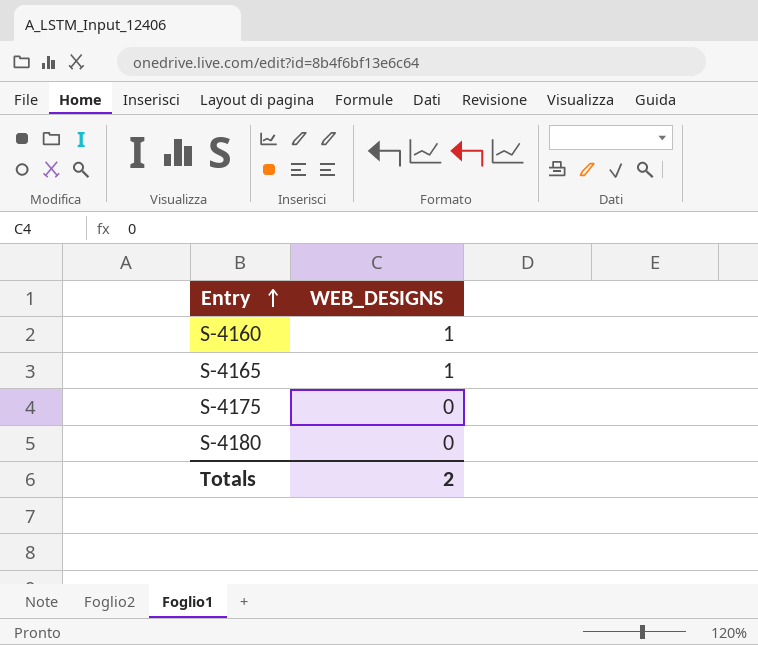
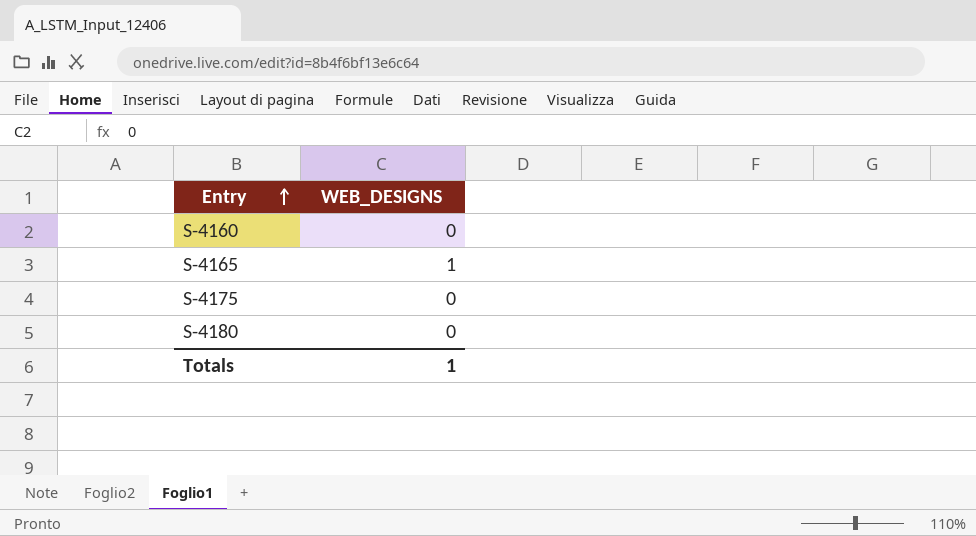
S-4160 | WEB_DESIGNS: 1 -> 0
Totals | WEB_DESIGNS: 2 -> 1

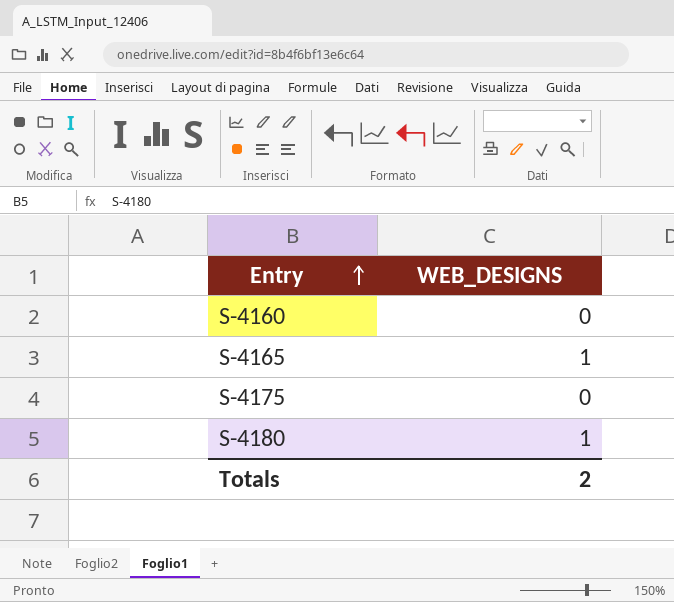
S-4180 | WEB_DESIGNS: 0 -> 1
Totals | WEB_DESIGNS: 1 -> 2

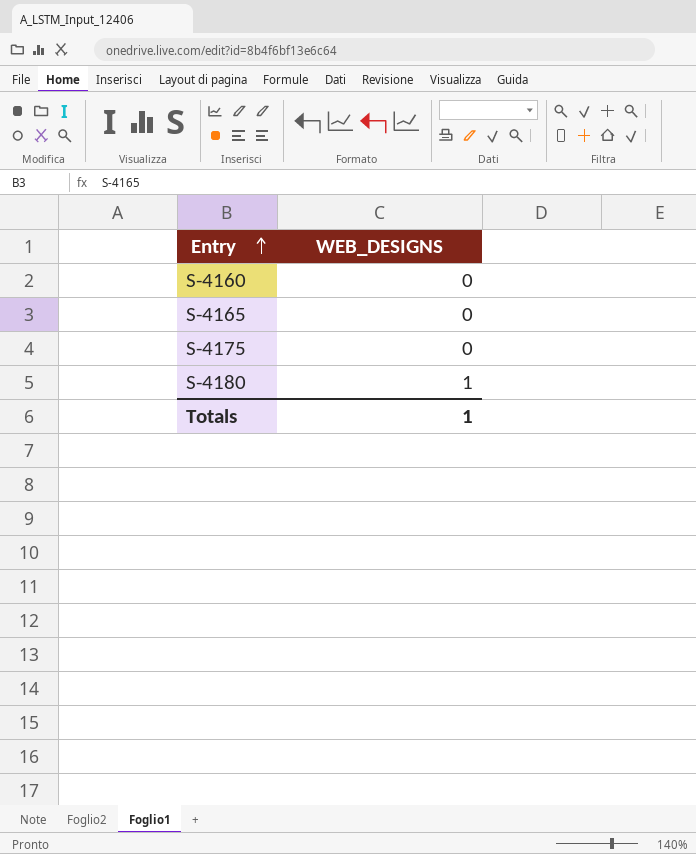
S-4165 | WEB_DESIGNS: 1 -> 0
Totals | WEB_DESIGNS: 2 -> 1

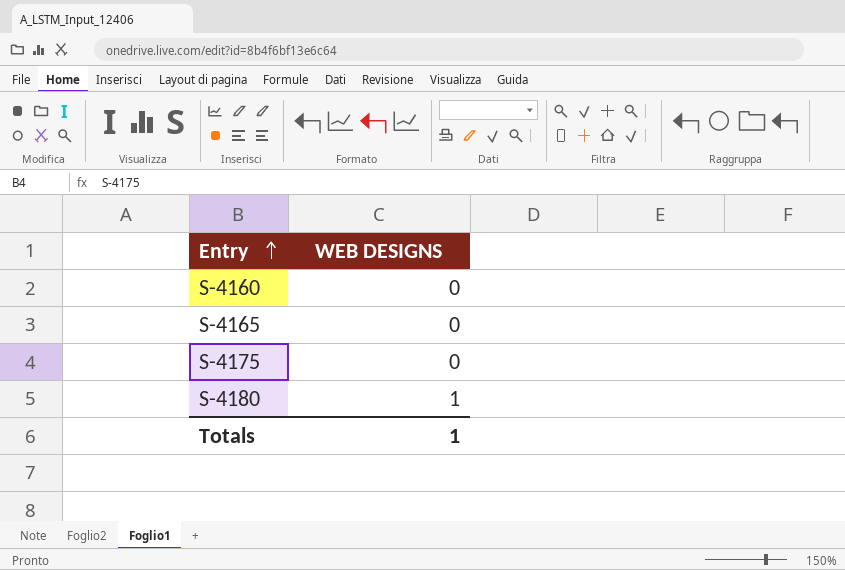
column name: WEB_DESIGNS -> WEB DESIGNS

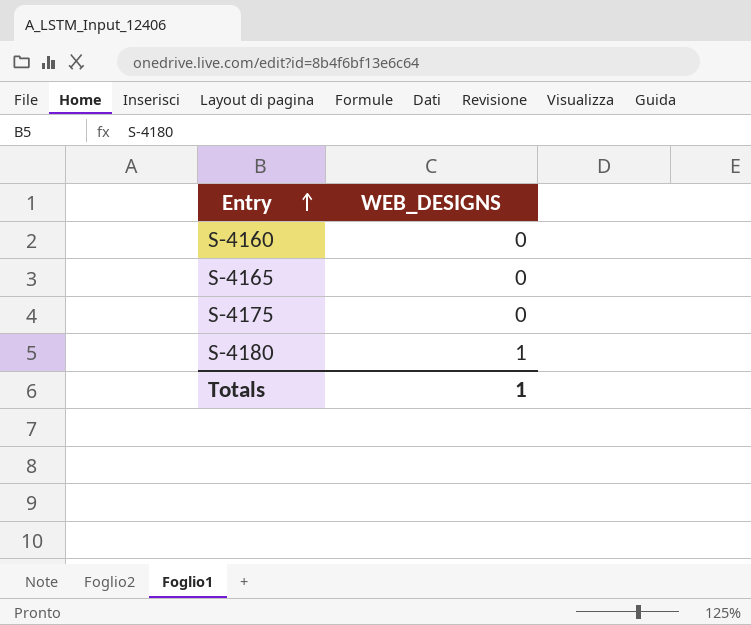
column name: WEB DESIGNS -> WEB_DESIGNS

